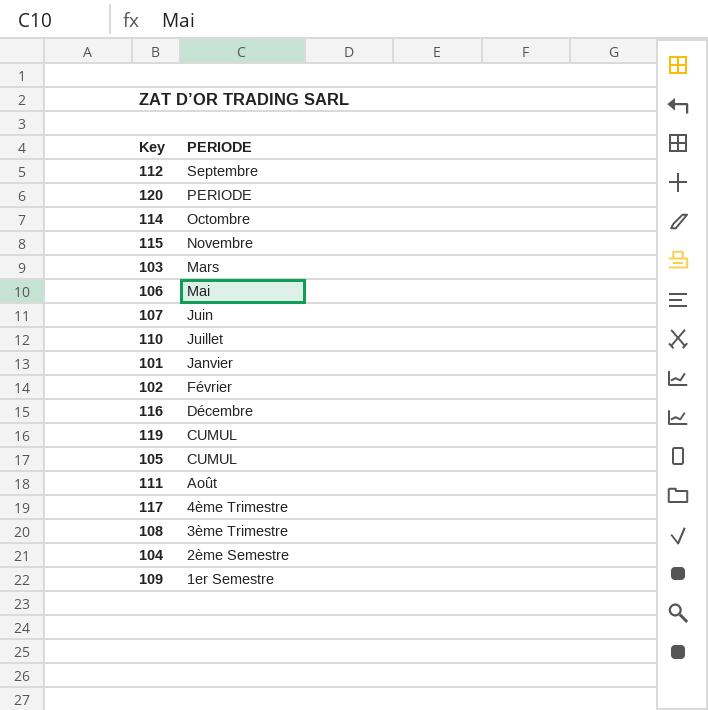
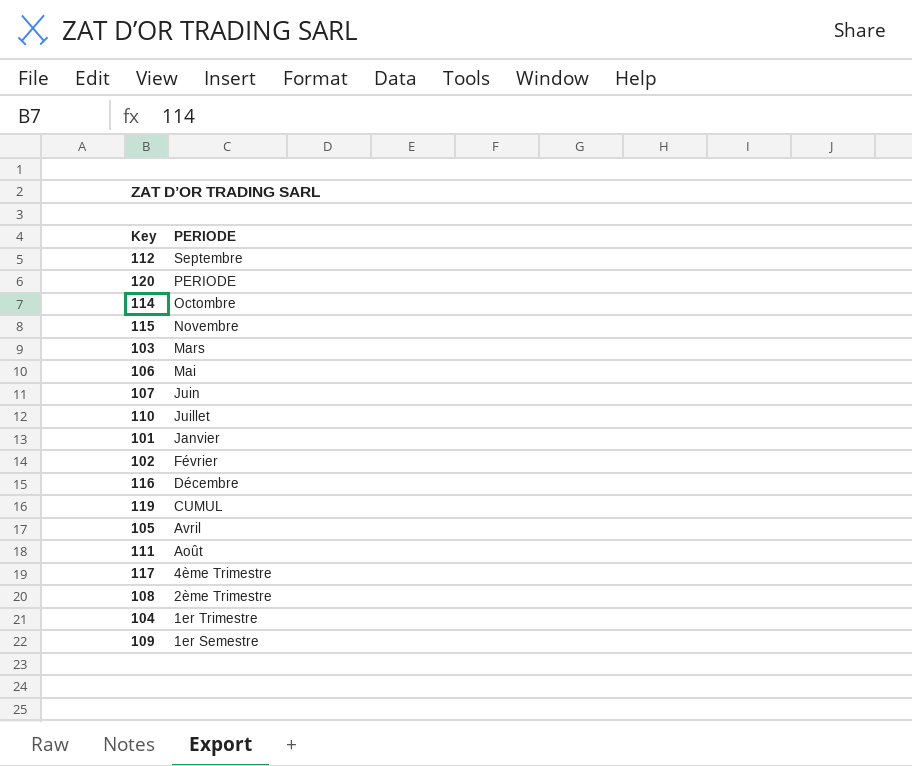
105 | PERIODE: CUMUL -> Avril
108 | PERIODE: 3ème Trimestre -> 2ème Trimestre
104 | PERIODE: 2ème Semestre -> 1er Trimestre

